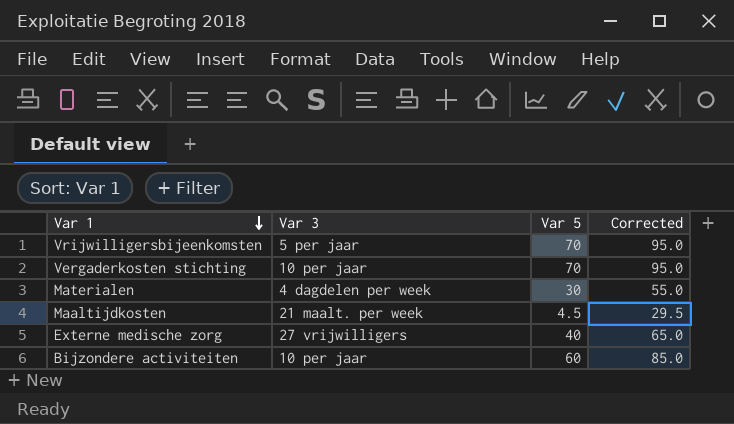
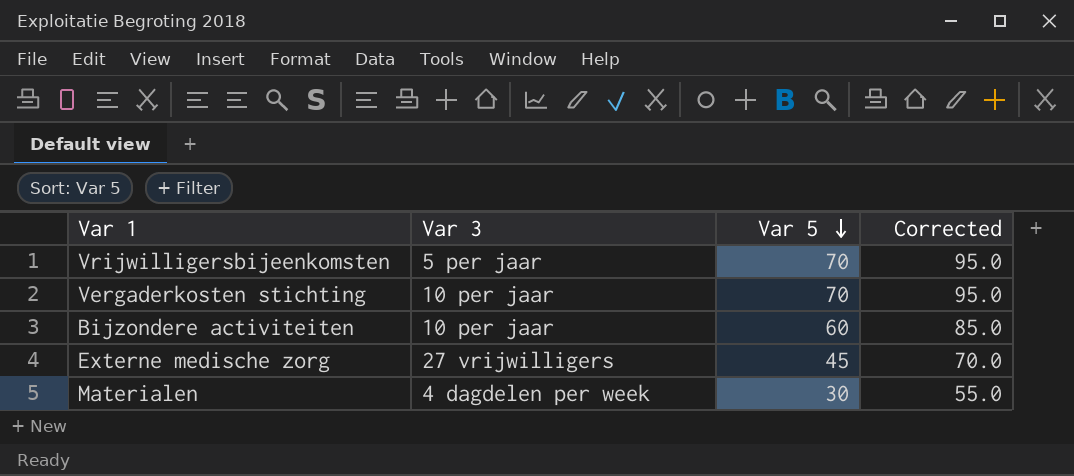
row order: Var 1 descending -> Var 5 descending
row Maaltijdkosten: 21 maalt. per week | 4.5 | 29.5 -> none
Externe medische zorg | Var 5: 40 -> 45
Externe medische zorg | Corrected: 65.0 -> 70.0

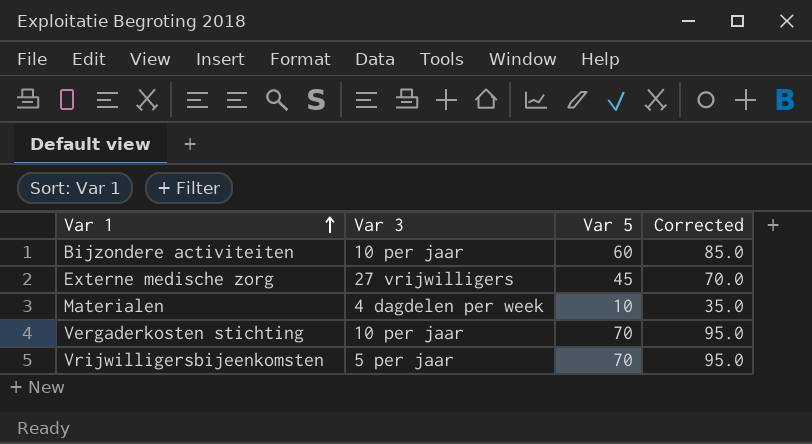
row order: Var 5 descending -> Var 1 ascending
Materialen | Var 5: 30 -> 10
Materialen | Corrected: 55.0 -> 35.0

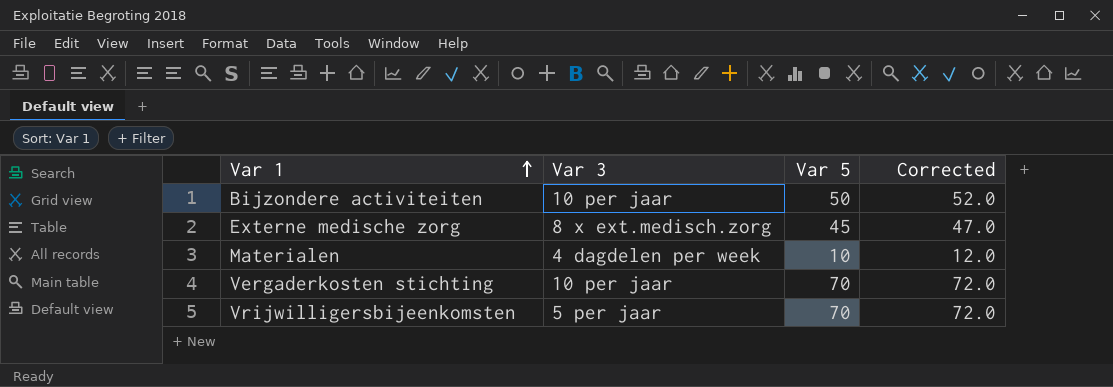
column Corrected | formula: [Var 5] + 25 -> [Var 5] + 2
Bijzondere activiteiten | Var 5: 60 -> 50
Externe medische zorg | Var 3: 27 vrijwilligers -> 8 x ext.medisch.zorg

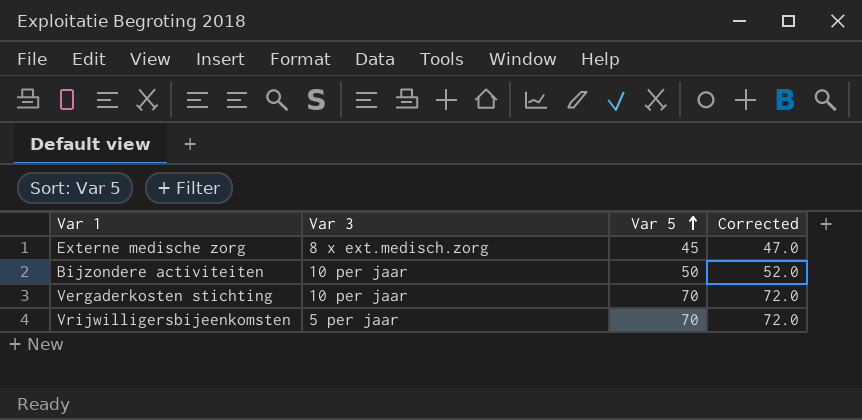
row order: Var 1 ascending -> Var 5 ascending
row Materialen: 4 dagdelen per week | 10 | 12.0 -> none

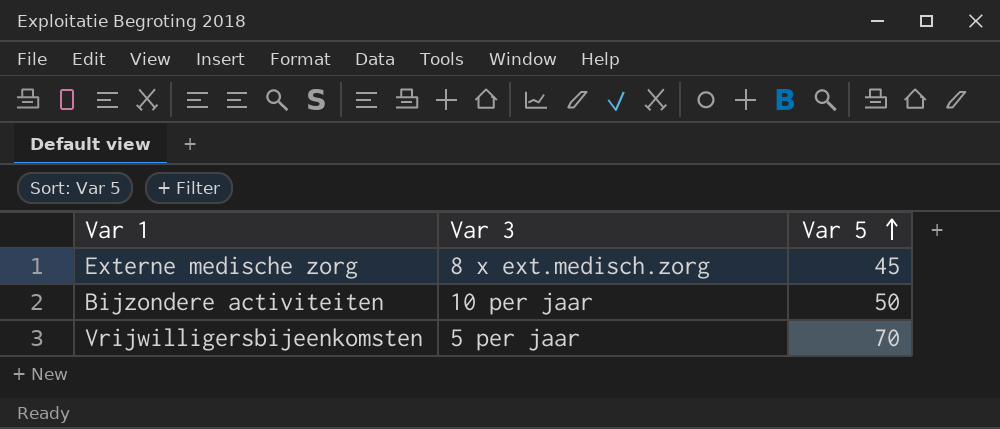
column Corrected | formula: [Var 5] + 2 -> none
row Vergaderkosten stichting: 10 per jaar | 70 | 72.0 -> none

